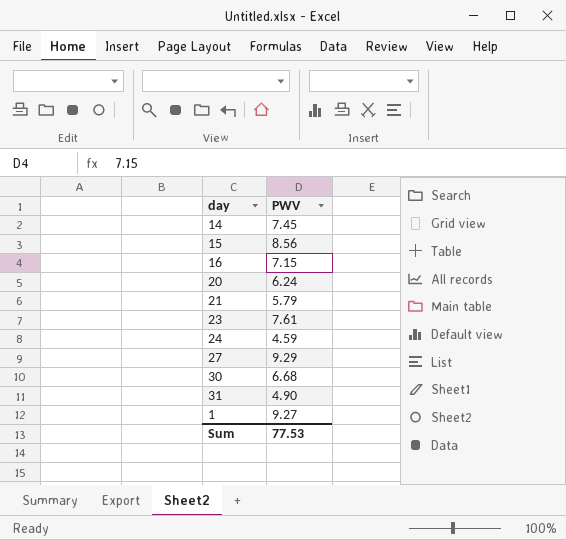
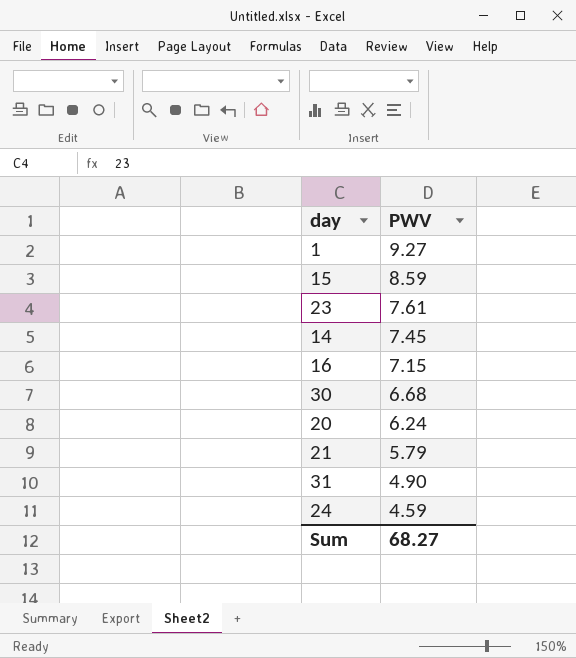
row order: none -> PWV descending
row 27: 9.29 -> none
15 | PWV: 8.56 -> 8.59
Sum | PWV: 77.53 -> 68.27

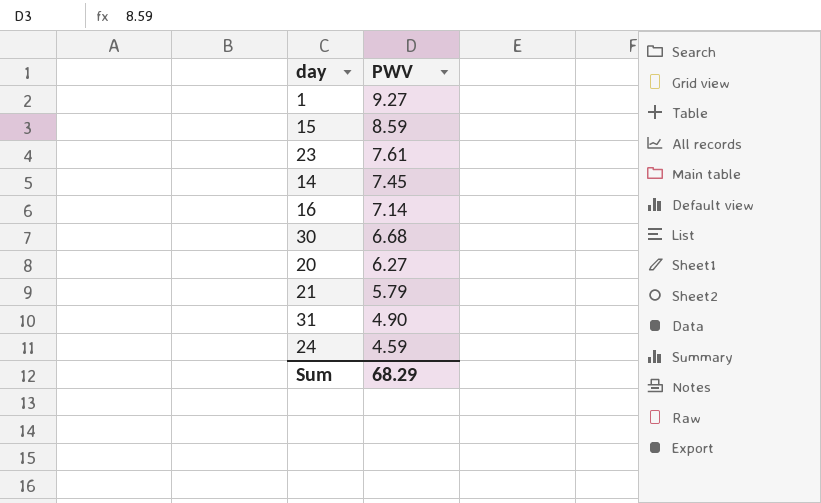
16 | PWV: 7.15 -> 7.14
20 | PWV: 6.24 -> 6.27
Sum | PWV: 68.27 -> 68.29

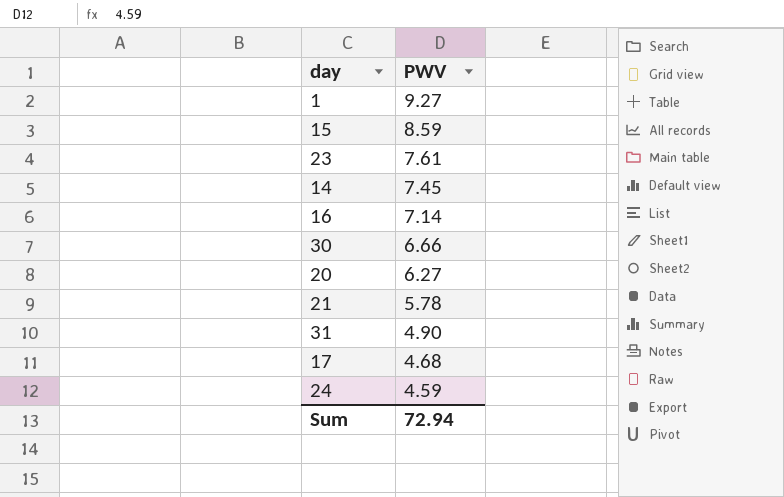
30 | PWV: 6.68 -> 6.66
21 | PWV: 5.79 -> 5.78
row 17: none -> 4.68
Sum | PWV: 68.29 -> 72.94

